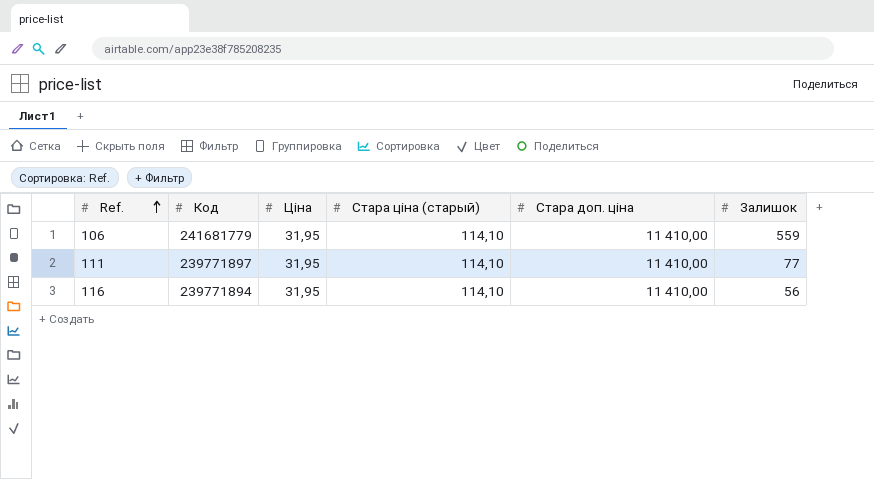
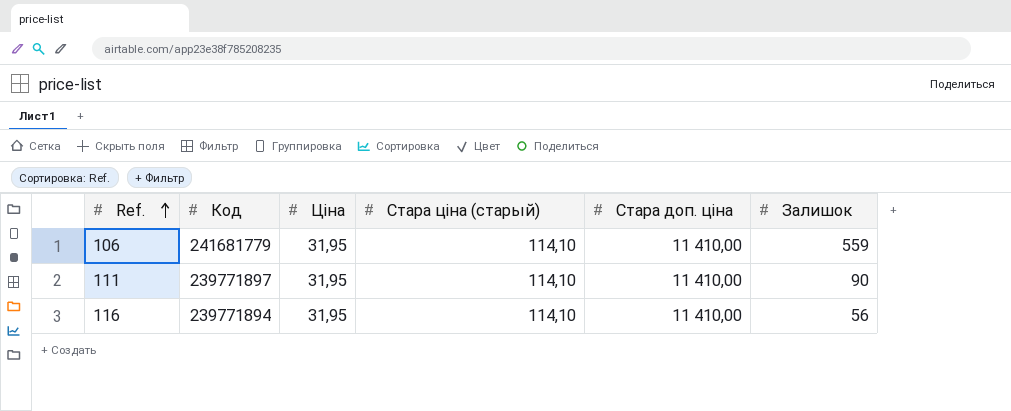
111 | Залишок: 77 -> 90

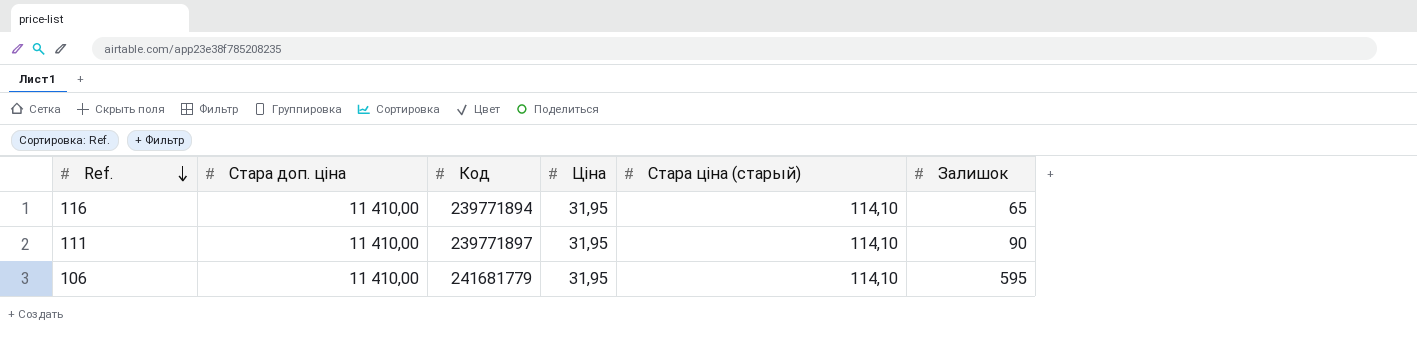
row order: Ref. ascending -> Ref. descending
column Стара доп. ціна | position: 5 -> 2
116 | Залишок: 56 -> 65
106 | Залишок: 559 -> 595

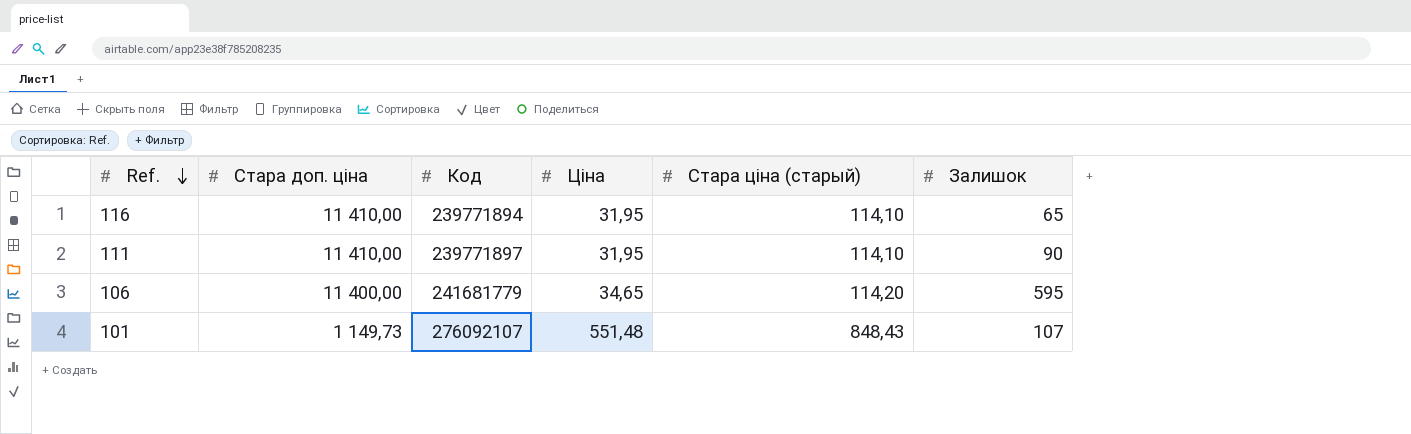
106 | Стара доп. ціна: 11 410,00 -> 11 400,00
106 | Ціна: 31,95 -> 34,65
106 | Стара ціна (старый): 114,10 -> 114,20
row 101: none -> 1 149,73 | 276092107 | 551,48 | 848,43 | 107

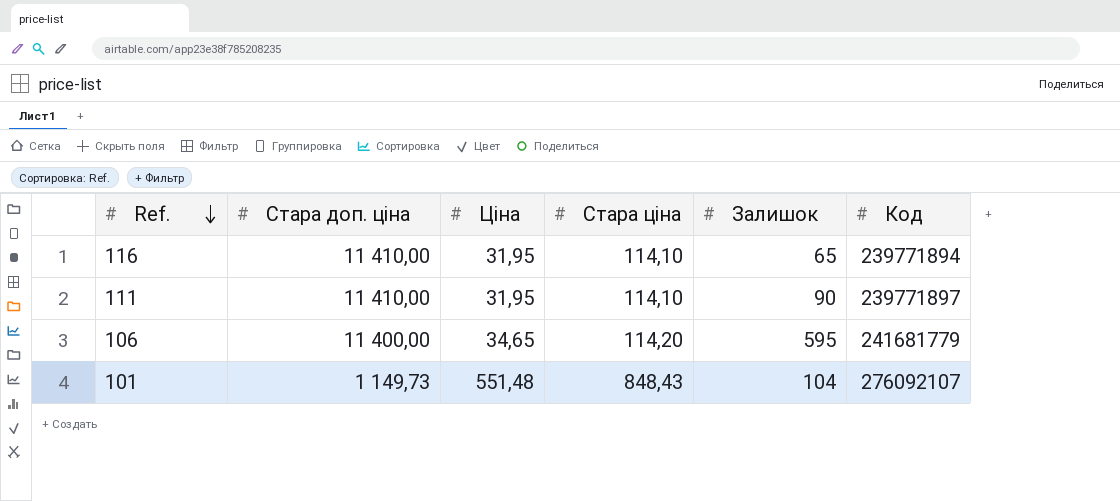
column name: Стара ціна (старый) -> Стара ціна
column Код | position: 3 -> 6
101 | Залишок: 107 -> 104

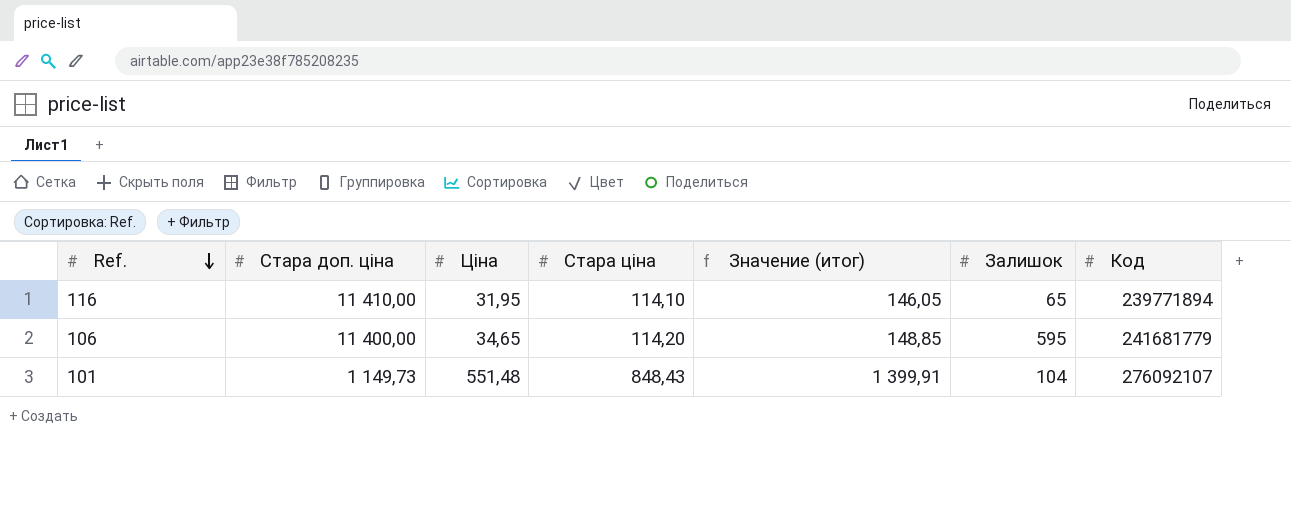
column Значение (итог) | formula: none -> [Ціна] + [Стара ціна]
row 111: 11 410,00 | 31,95 | 114,10 | 90 | 239771897 -> none

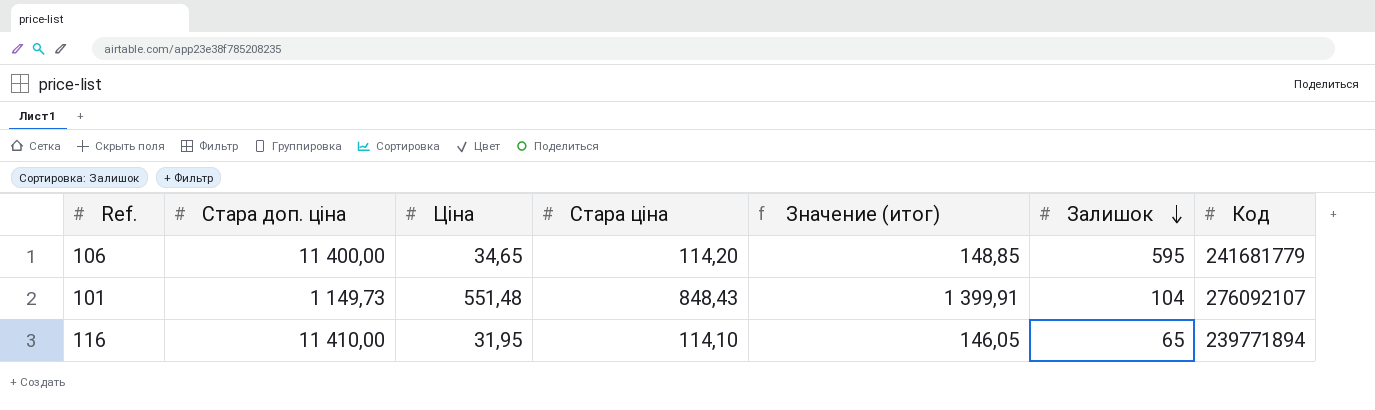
row order: Ref. descending -> Залишок descending

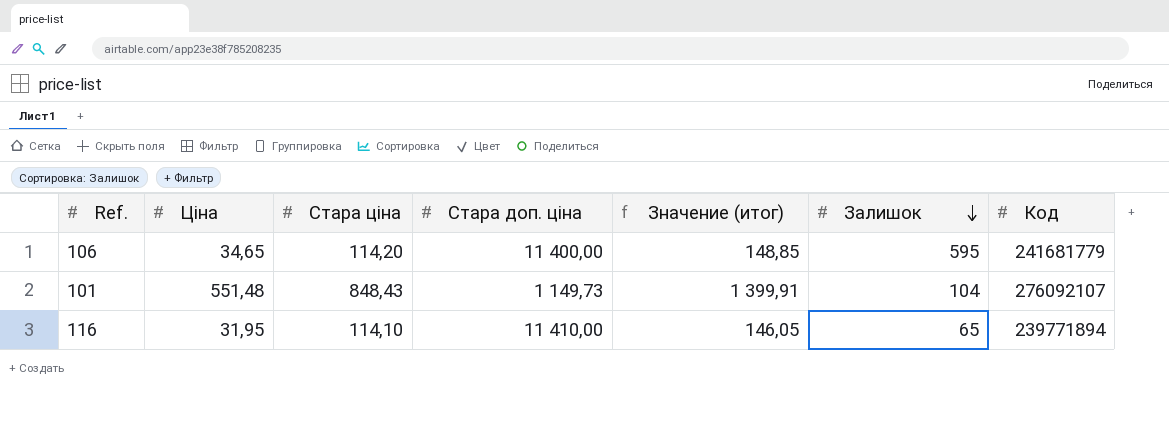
column Стара доп. ціна | position: 2 -> 4

